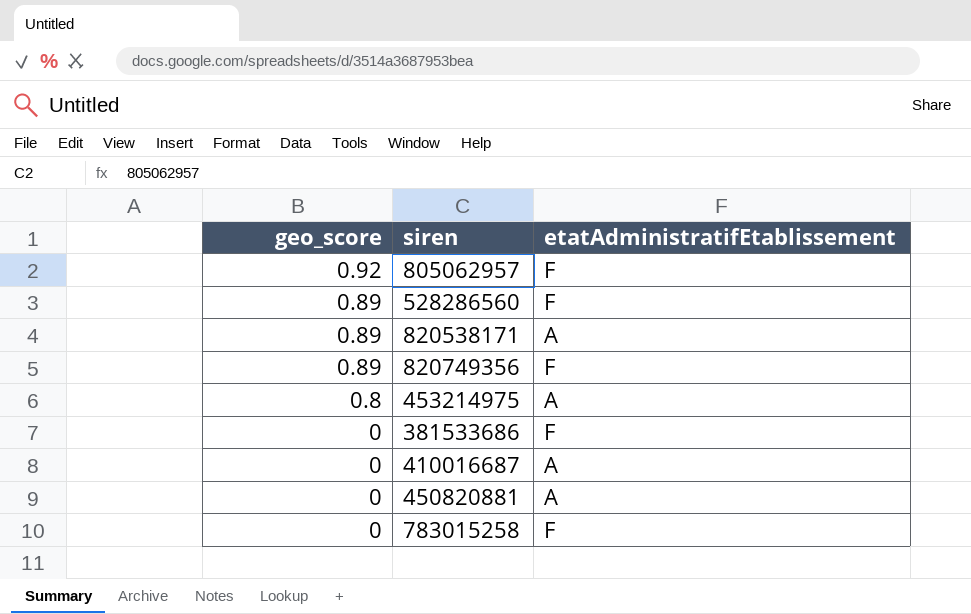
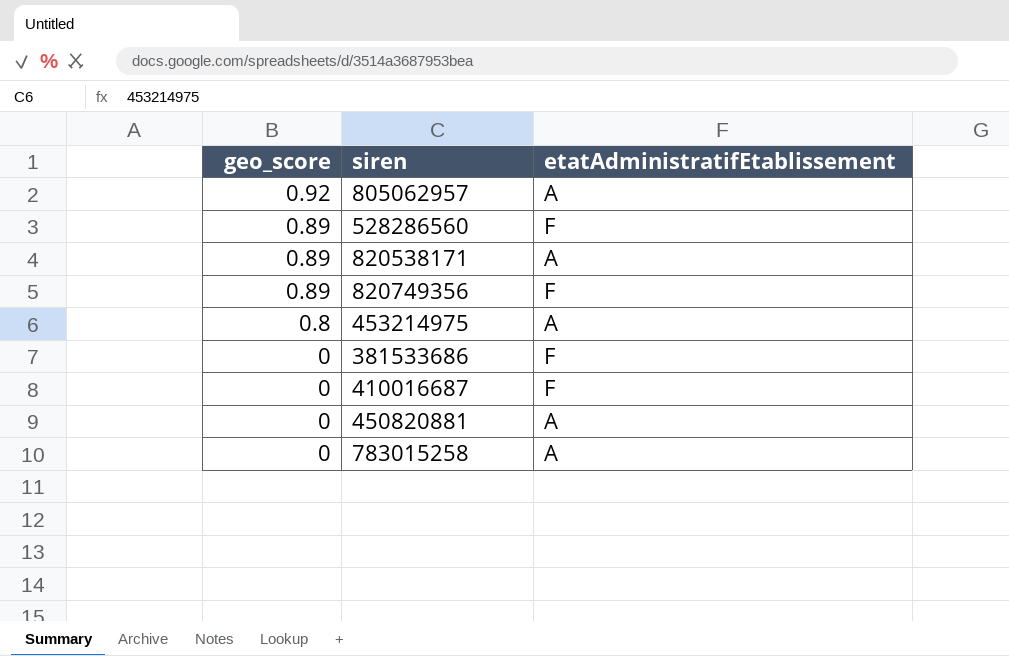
805062957 | etatAdministratifEtablissement: F -> A
410016687 | etatAdministratifEtablissement: A -> F
783015258 | etatAdministratifEtablissement: F -> A

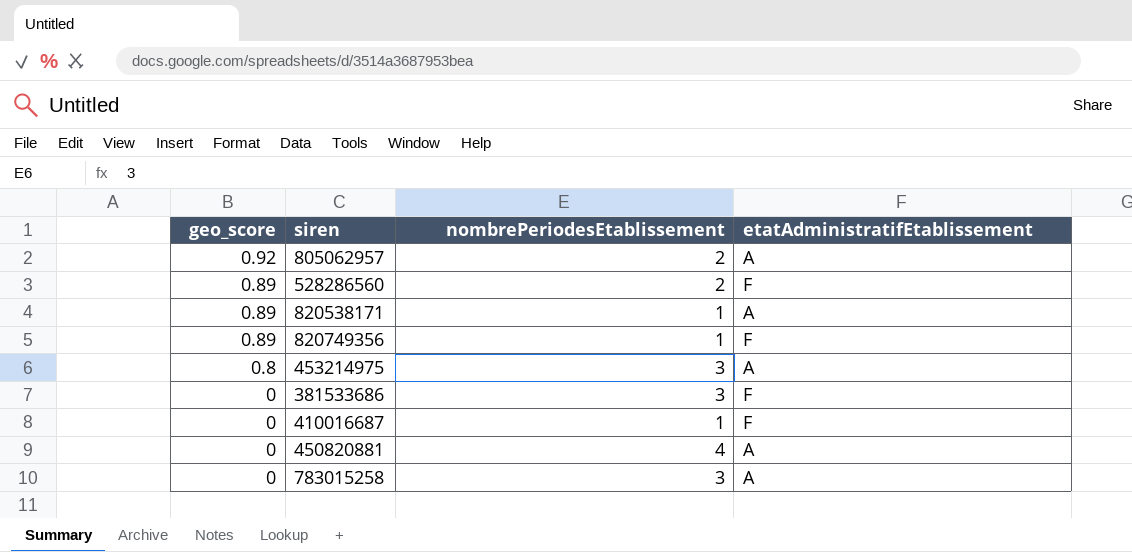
column nombrePeriodesEtablissement | position: none -> 3

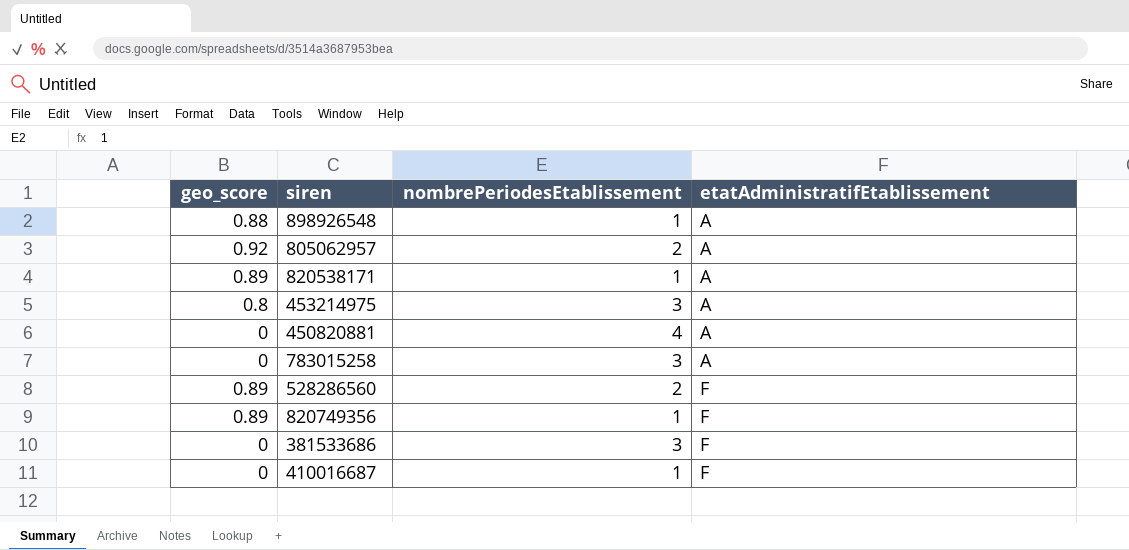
row order: geo_score descending -> etatAdministratifEtablissement ascending
row 898926548: none -> 0.88 | 1 | A

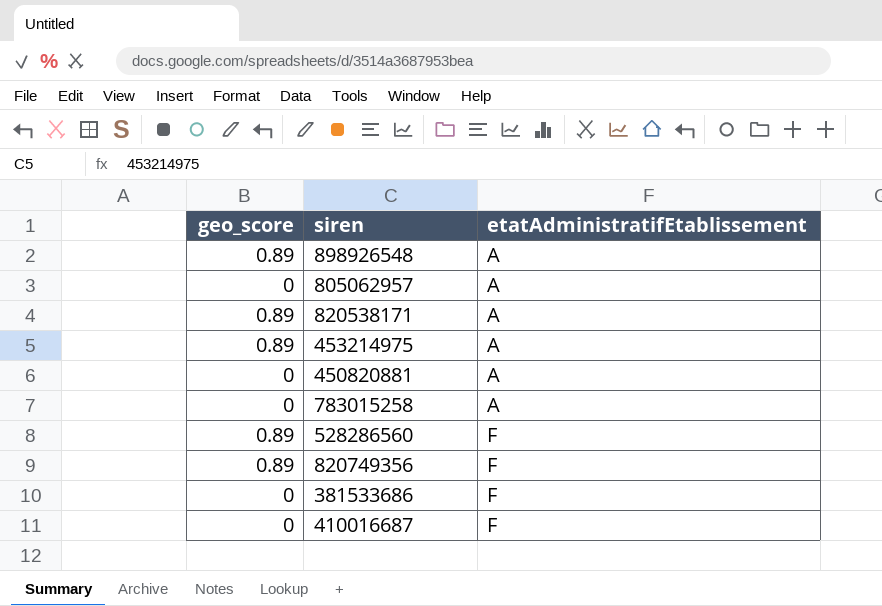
column nombrePeriodesEtablissement | position: 3 -> none
898926548 | geo_score: 0.88 -> 0.89
805062957 | geo_score: 0.92 -> 0
453214975 | geo_score: 0.8 -> 0.89

